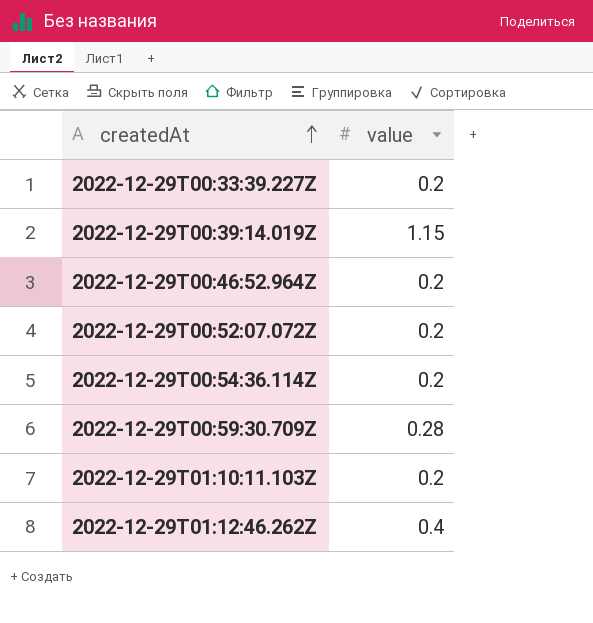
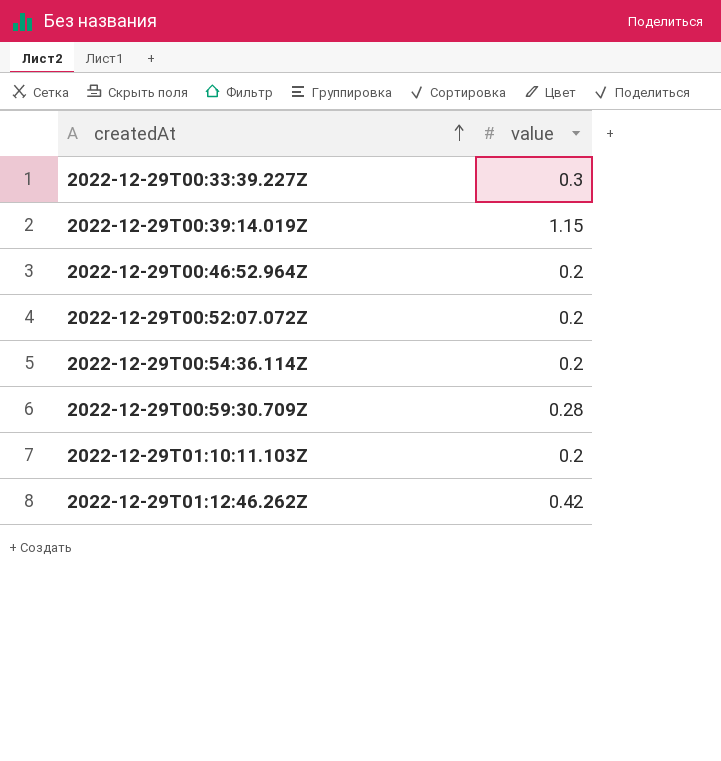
2022-12-29T00:33:39.227Z | value: 0.2 -> 0.3
2022-12-29T01:12:46.262Z | value: 0.4 -> 0.42

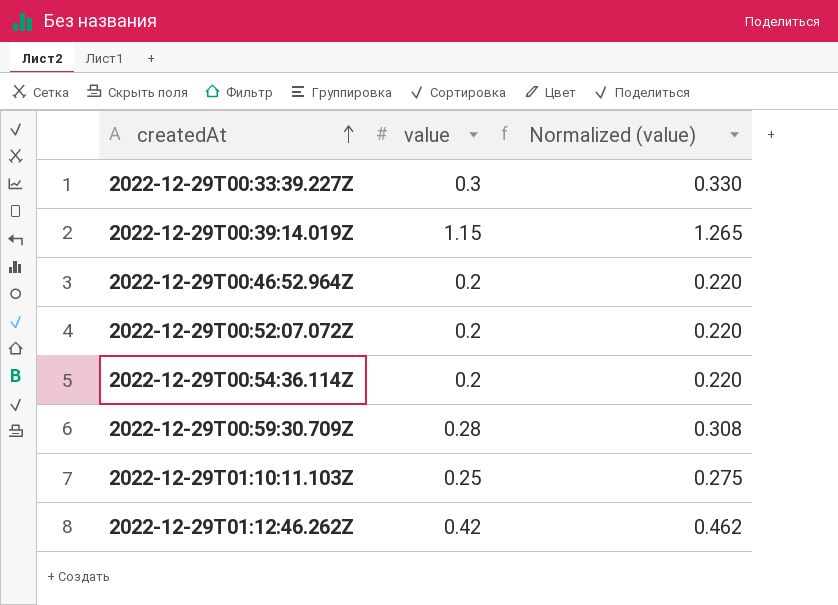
column Normalized (value) | formula: none -> [value] * 1.1
2022-12-29T01:10:11.103Z | value: 0.2 -> 0.25

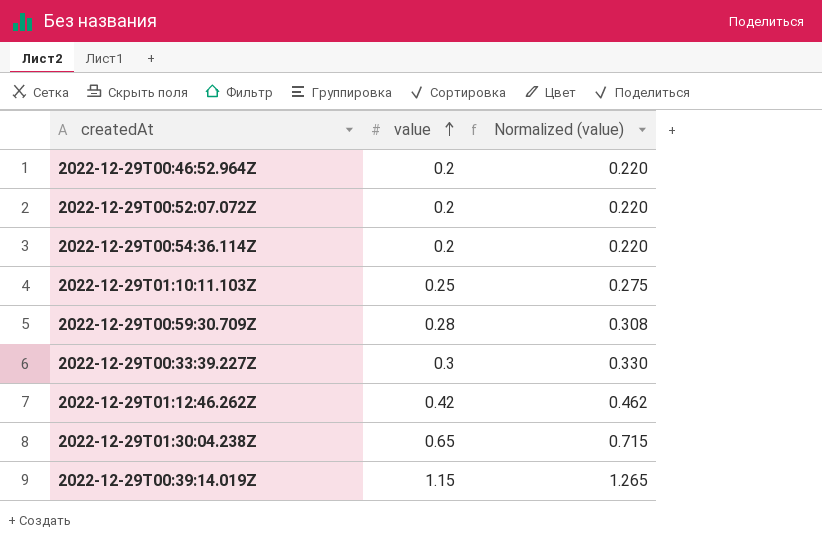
row order: createdAt ascending -> value ascending
row 2022-12-29T01:30:04.238Z: none -> 0.65 | 0.715

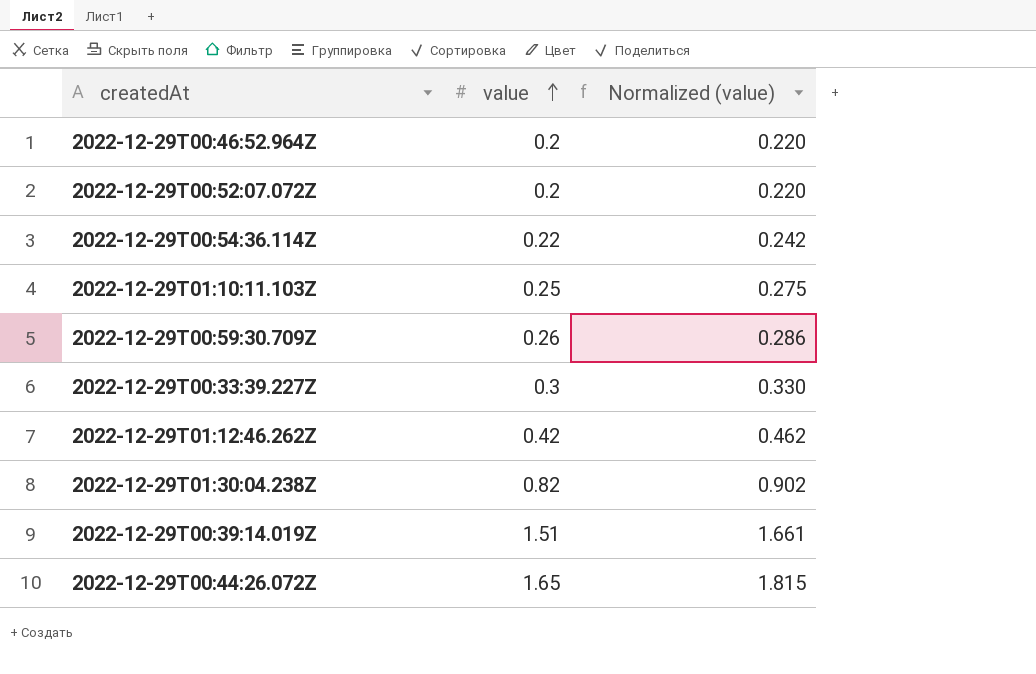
2022-12-29T00:54:36.114Z | value: 0.2 -> 0.22
2022-12-29T00:54:36.114Z | Normalized (value): 0.220 -> 0.242
2022-12-29T00:59:30.709Z | value: 0.28 -> 0.26
2022-12-29T00:59:30.709Z | Normalized (value): 0.308 -> 0.286
2022-12-29T01:30:04.238Z | value: 0.65 -> 0.82
2022-12-29T01:30:04.238Z | Normalized (value): 0.715 -> 0.902
2022-12-29T00:39:14.019Z | value: 1.15 -> 1.51
2022-12-29T00:39:14.019Z | Normalized (value): 1.265 -> 1.661
row 2022-12-29T00:44:26.072Z: none -> 1.65 | 1.815

